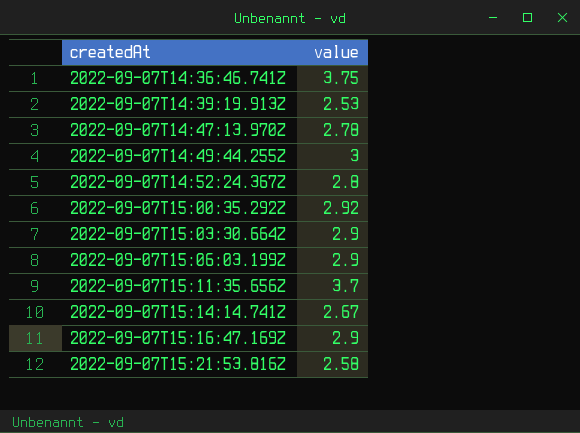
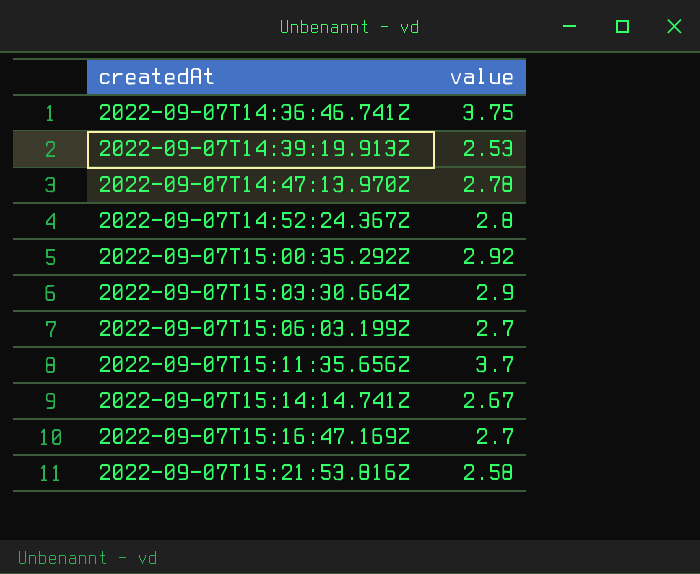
row 2022-09-07T14:49:44.255Z: 3 -> none
2022-09-07T15:06:03.199Z | value: 2.9 -> 2.7
2022-09-07T15:16:47.169Z | value: 2.9 -> 2.7

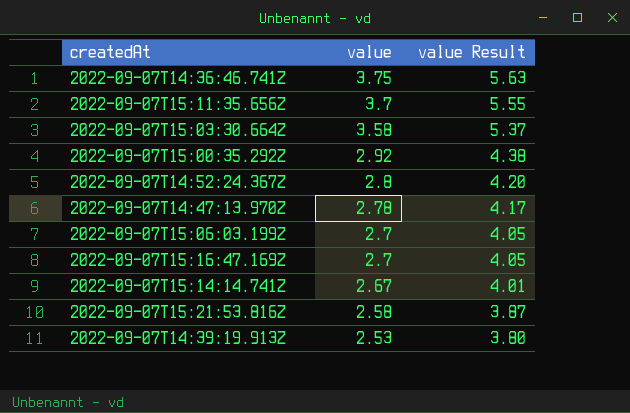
row order: createdAt ascending -> value descending
column value Result | formula: none -> [value] * 1.5
2022-09-07T15:03:30.664Z | value: 2.9 -> 3.58

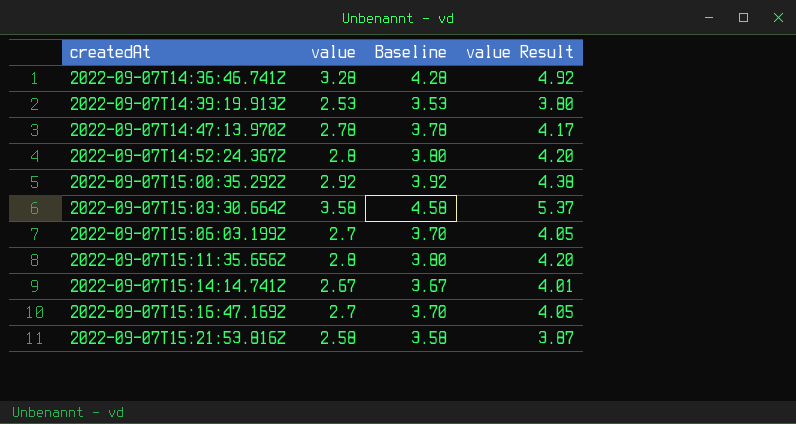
row order: value descending -> createdAt ascending
column Baseline | formula: none -> [value] + 1
2022-09-07T14:36:46.741Z | value: 3.75 -> 3.28
2022-09-07T14:36:46.741Z | value Result: 5.63 -> 4.92
2022-09-07T15:11:35.656Z | value: 3.7 -> 2.8
2022-09-07T15:11:35.656Z | value Result: 5.55 -> 4.20

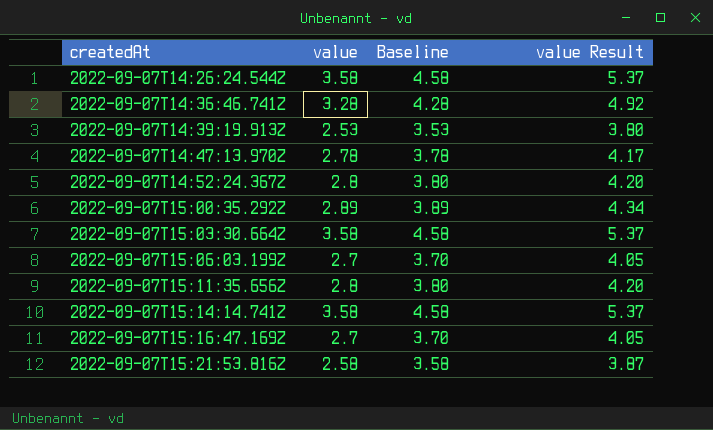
row 2022-09-07T14:26:24.544Z: none -> 3.58 | 4.58 | 5.37
2022-09-07T15:00:35.292Z | value: 2.92 -> 2.89
2022-09-07T15:00:35.292Z | Baseline: 3.92 -> 3.89
2022-09-07T15:00:35.292Z | value Result: 4.38 -> 4.34
2022-09-07T15:14:14.741Z | value: 2.67 -> 3.58
2022-09-07T15:14:14.741Z | Baseline: 3.67 -> 4.58
2022-09-07T15:14:14.741Z | value Result: 4.01 -> 5.37

